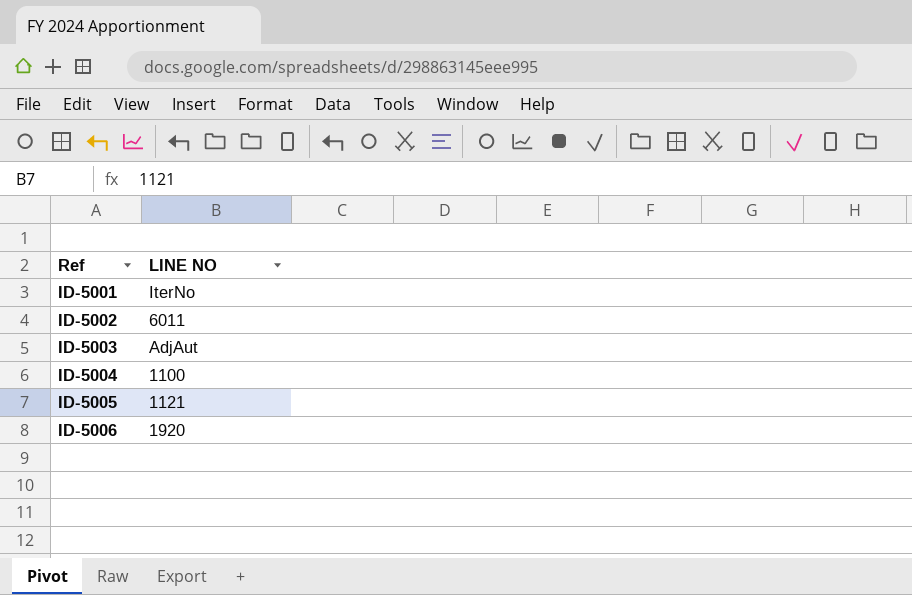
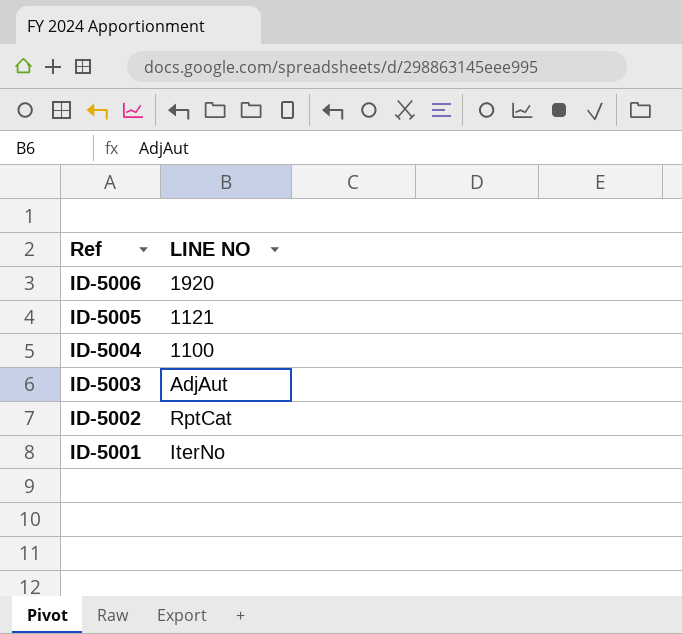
row order: Ref ascending -> Ref descending
ID-5002 | LINE NO: 6011 -> RptCat

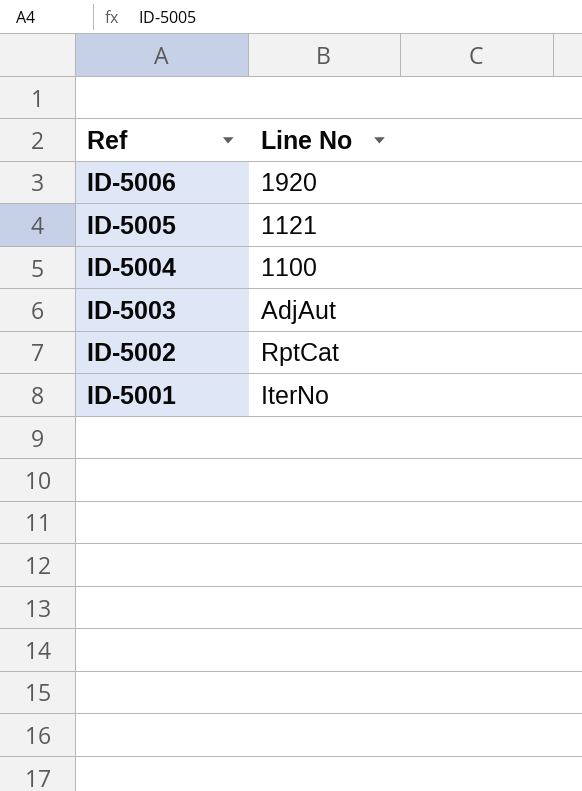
column name: LINE NO -> Line No

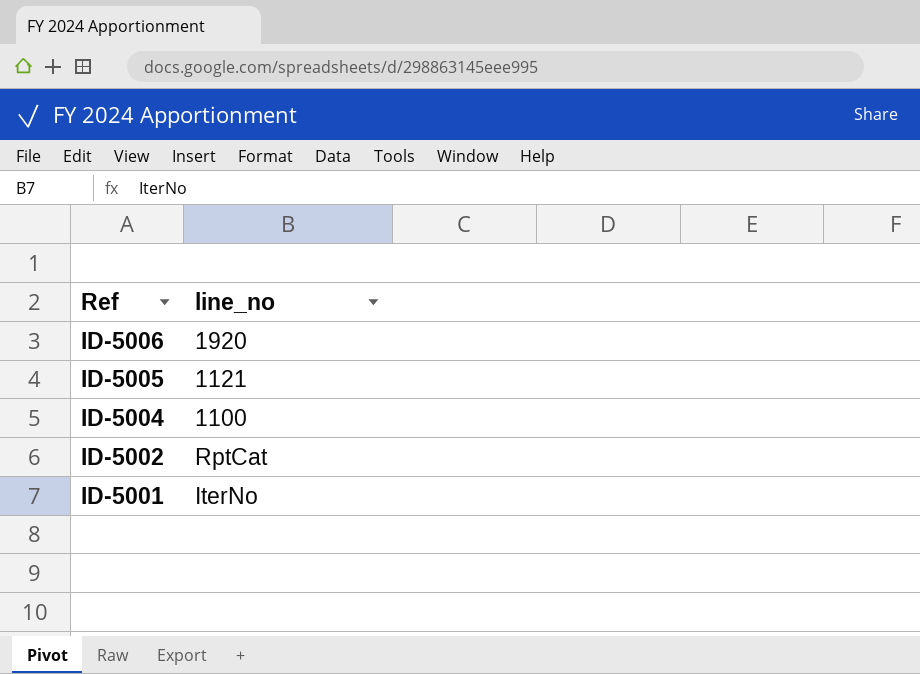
column name: Line No -> line_no
row ID-5003: AdjAut -> none

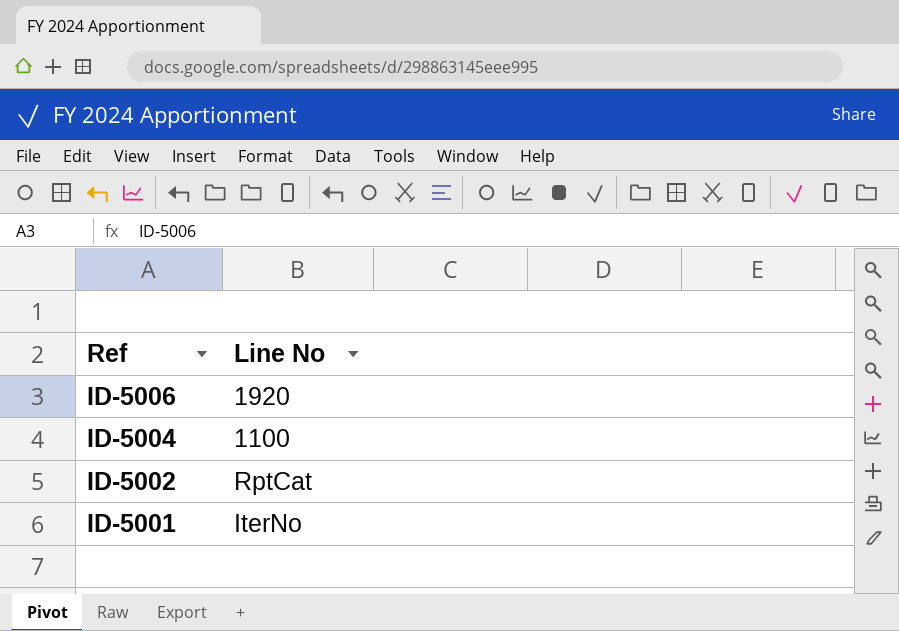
column name: line_no -> Line No
row ID-5005: 1121 -> none

